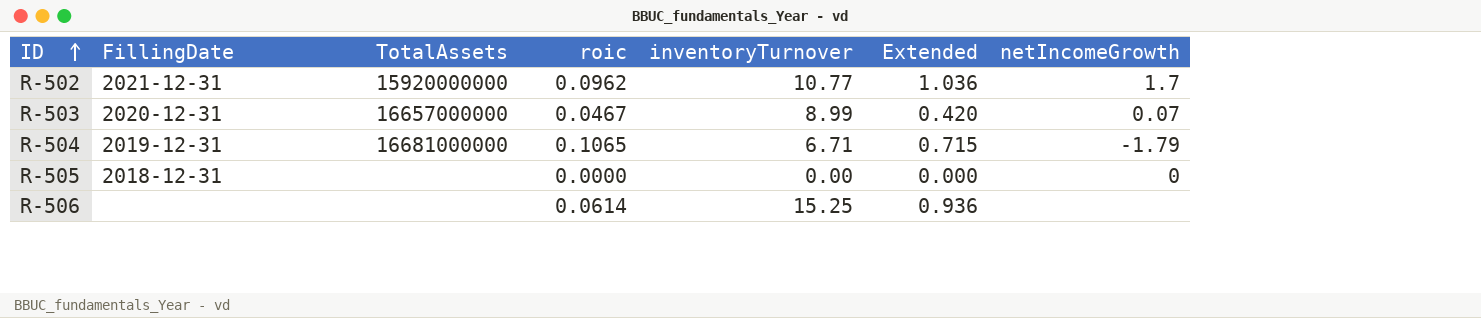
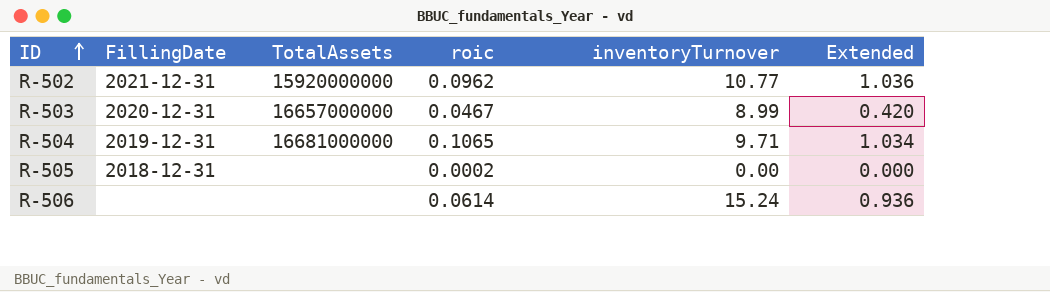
column netIncomeGrowth | position: 7 -> none
R-504 | inventoryTurnover: 6.71 -> 9.71
R-504 | Extended: 0.715 -> 1.034
R-505 | roic: 0.0000 -> 0.0002
R-506 | inventoryTurnover: 15.25 -> 15.24

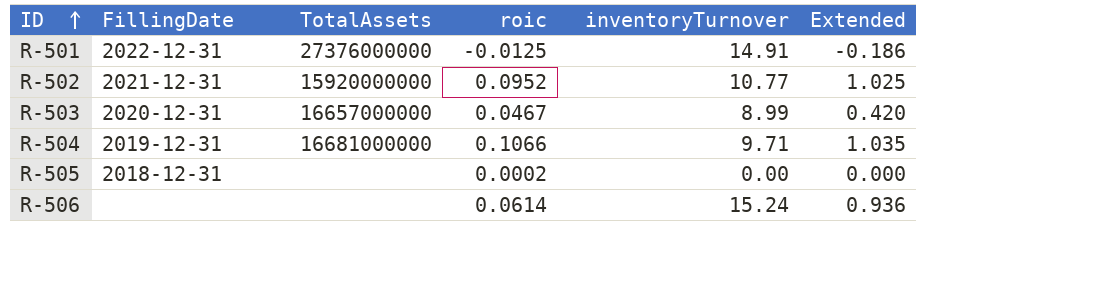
row R-501: none -> 2022-12-31 | 27376000000 | -0.0125 | 14.91 | -0.186
R-502 | roic: 0.0962 -> 0.0952
R-502 | Extended: 1.036 -> 1.025
R-504 | roic: 0.1065 -> 0.1066
R-504 | Extended: 1.034 -> 1.035

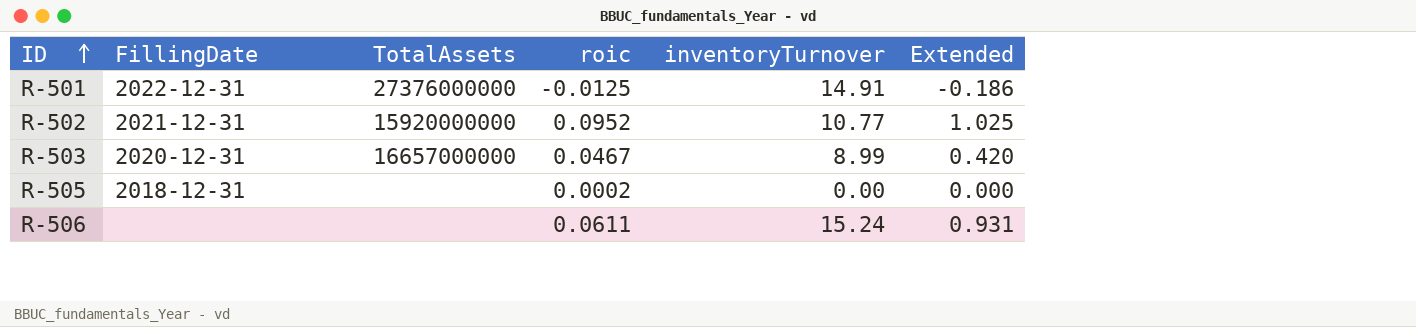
row R-504: 2019-12-31 | 16681000000 | 0.1066 | 9.71 | 1.035 -> none
R-506 | roic: 0.0614 -> 0.0611
R-506 | Extended: 0.936 -> 0.931

